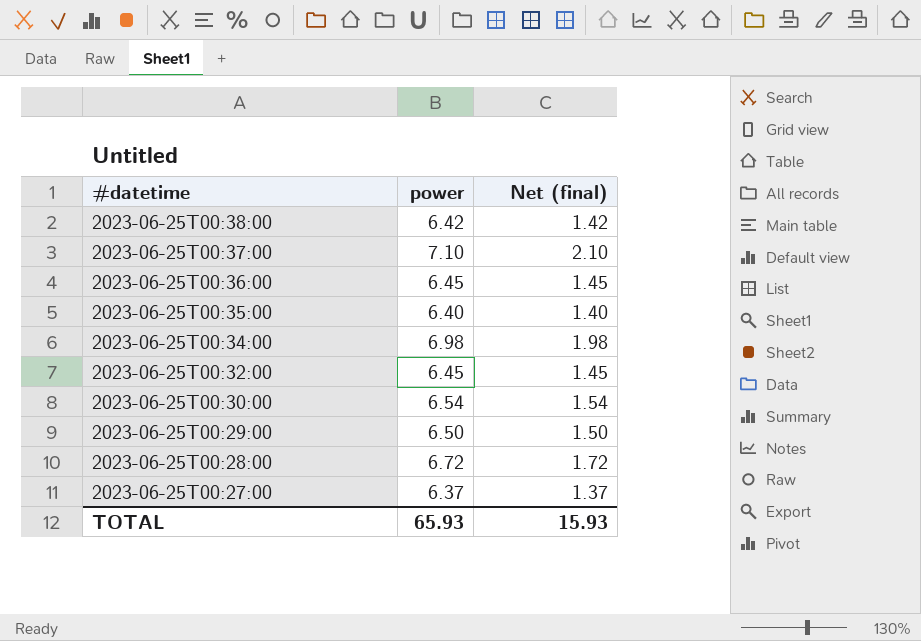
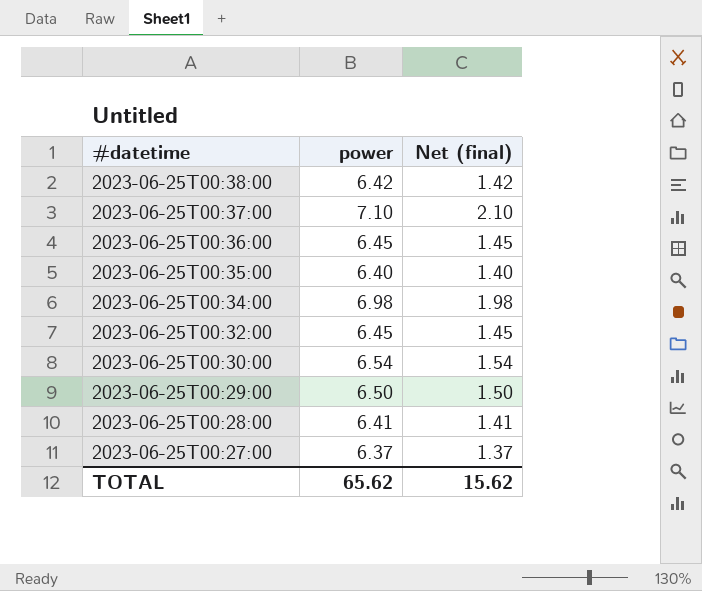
2023-06-25T00:28:00 | power: 6.72 -> 6.41
2023-06-25T00:28:00 | Net (final): 1.72 -> 1.41
TOTAL | power: 65.93 -> 65.62
TOTAL | Net (final): 15.93 -> 15.62

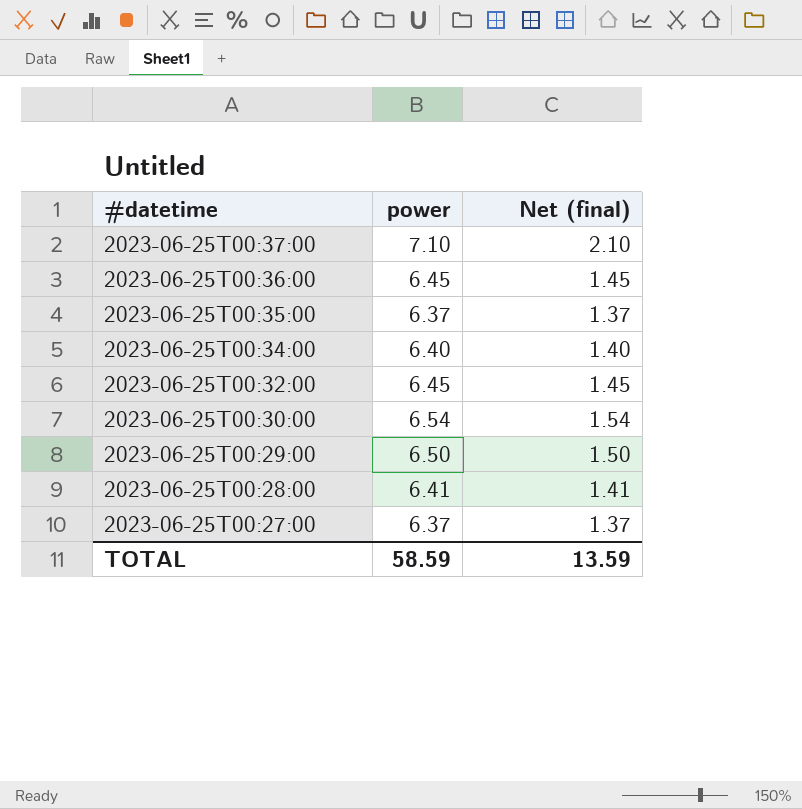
row 2023-06-25T00:38:00: 6.42 | 1.42 -> none
2023-06-25T00:35:00 | power: 6.40 -> 6.37
2023-06-25T00:35:00 | Net (final): 1.40 -> 1.37
2023-06-25T00:34:00 | power: 6.98 -> 6.40
2023-06-25T00:34:00 | Net (final): 1.98 -> 1.40
TOTAL | power: 65.62 -> 58.59
TOTAL | Net (final): 15.62 -> 13.59

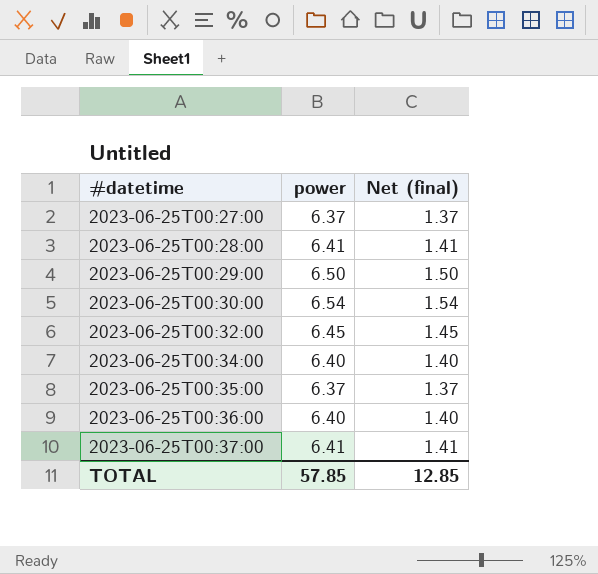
row order: #datetime descending -> #datetime ascending
2023-06-25T00:36:00 | power: 6.45 -> 6.40
2023-06-25T00:36:00 | Net (final): 1.45 -> 1.40
2023-06-25T00:37:00 | power: 7.10 -> 6.41
2023-06-25T00:37:00 | Net (final): 2.10 -> 1.41
TOTAL | power: 58.59 -> 57.85
TOTAL | Net (final): 13.59 -> 12.85

